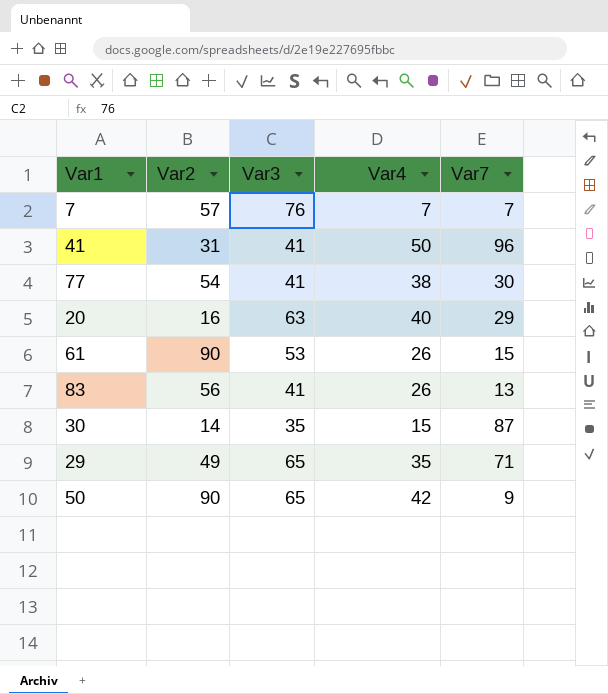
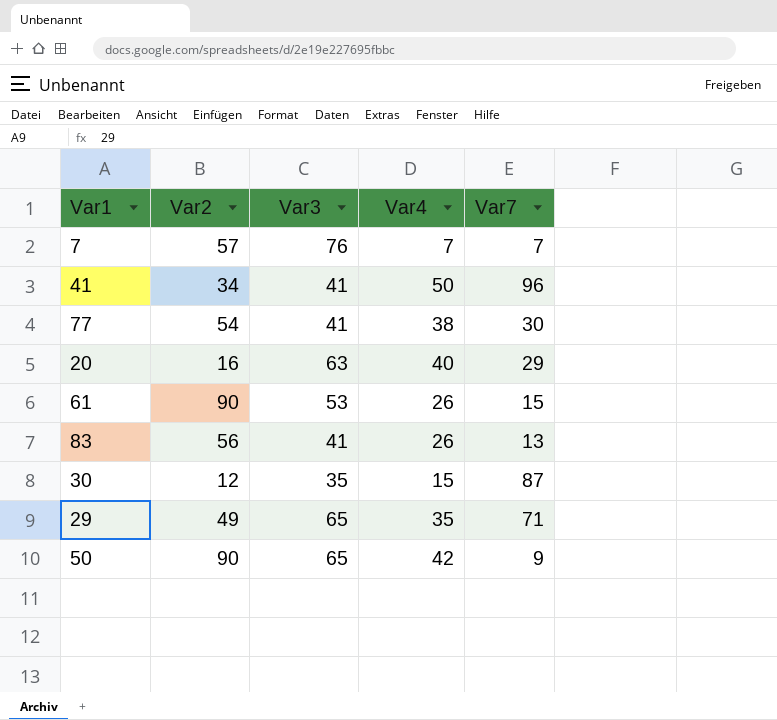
41 | Var2: 31 -> 34
30 | Var2: 14 -> 12

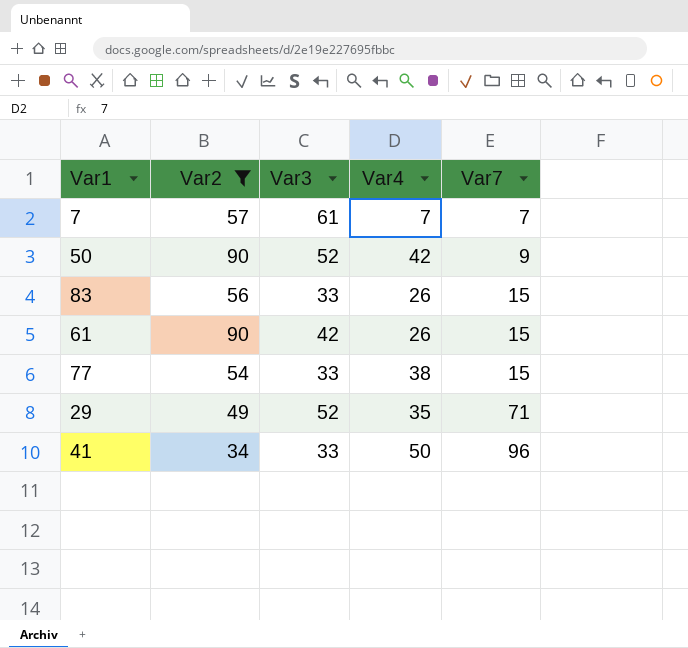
filter: none -> Var2 >= 34
row order: none -> Var7 ascending
7 | Var3: 76 -> 61
50 | Var3: 65 -> 52
83 | Var3: 41 -> 33
83 | Var7: 13 -> 15
61 | Var3: 53 -> 42
77 | Var3: 41 -> 33
77 | Var7: 30 -> 15
29 | Var3: 65 -> 52
41 | Var3: 41 -> 33

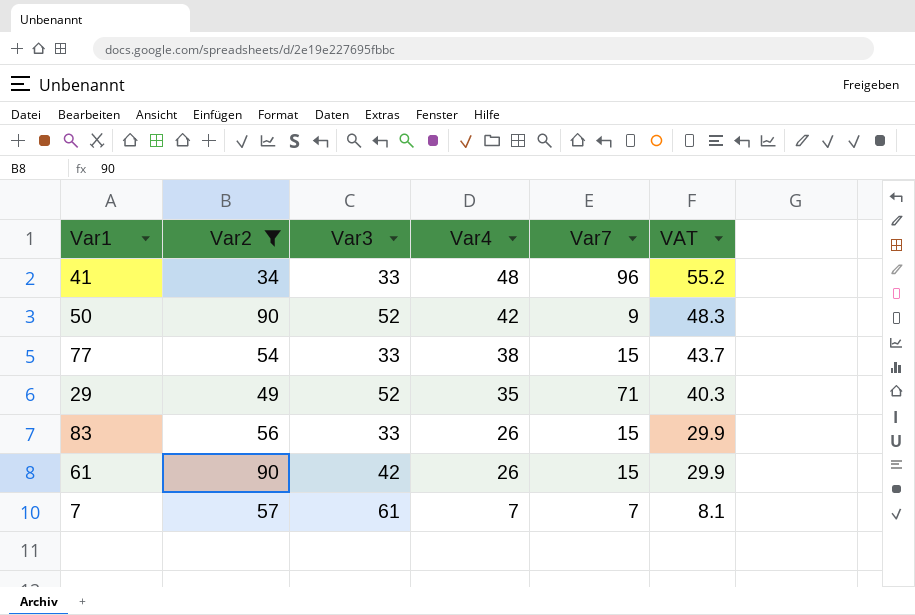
row order: Var7 ascending -> Var4 descending
column VAT | formula: none -> [Var4] * 1.15
41 | Var4: 50 -> 48

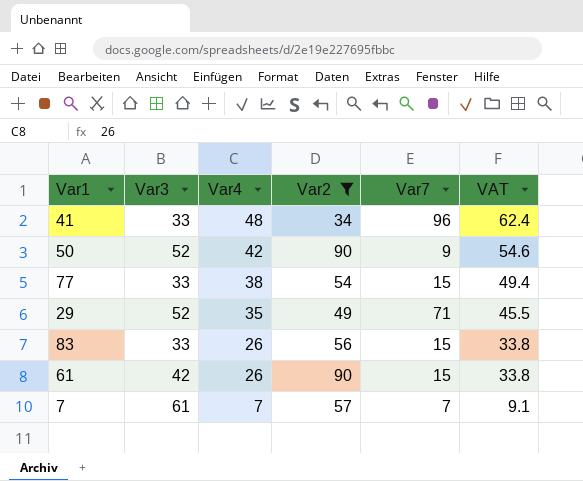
column Var2 | position: 2 -> 4
column VAT | formula: [Var4] * 1.15 -> [Var4] * 1.3

